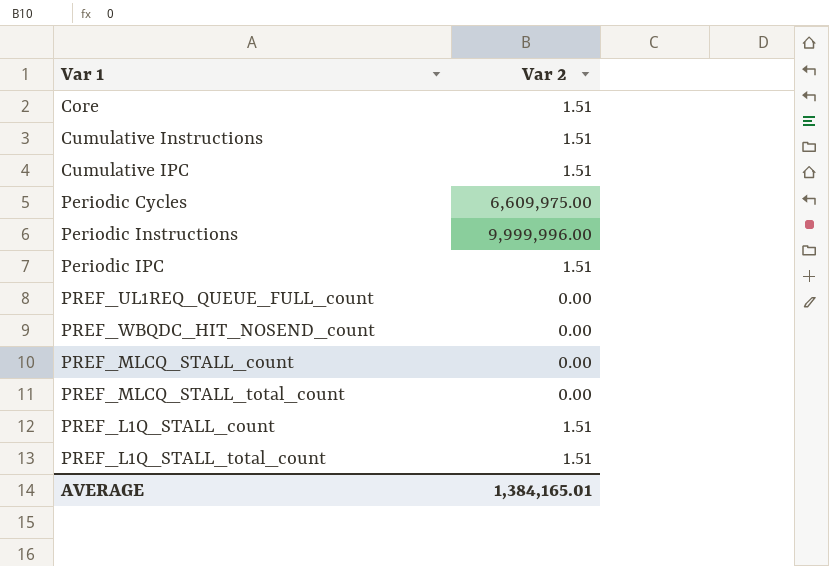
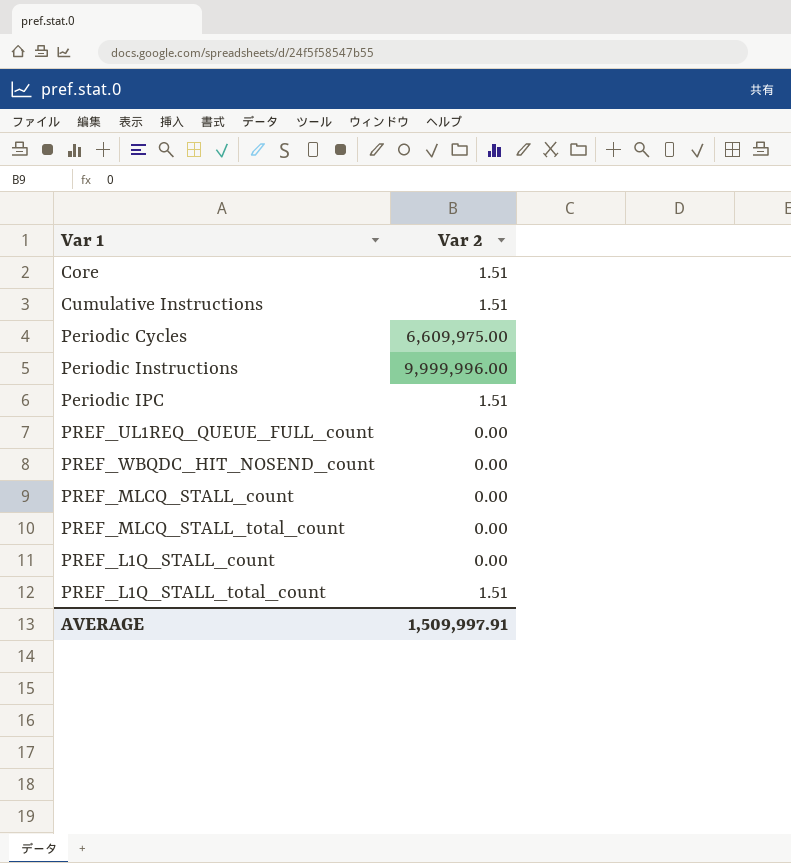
row Cumulative IPC: 1.51 -> none
PREF_L1Q_STALL_count | Var 2: 1.51 -> 0.00
AVERAGE | Var 2: 1,384,165.01 -> 1,509,997.91

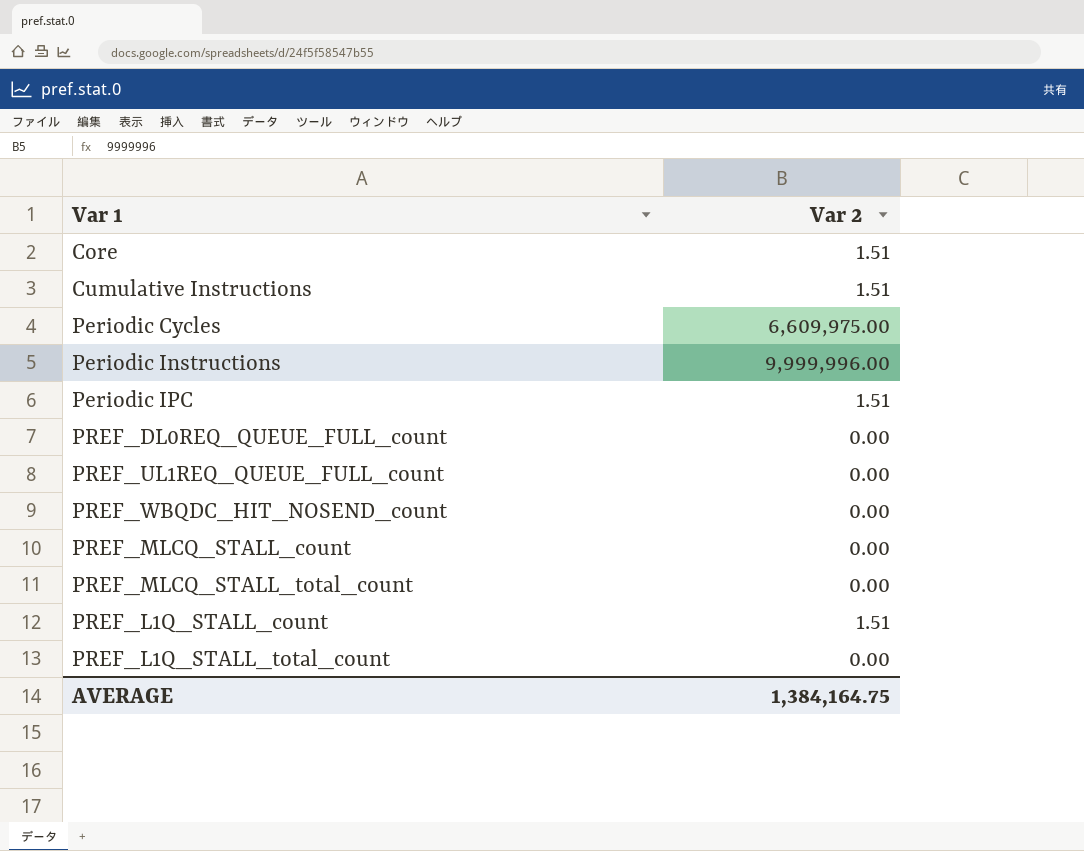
row PREF_DL0REQ_QUEUE_FULL_count: none -> 0.00
PREF_L1Q_STALL_count | Var 2: 0.00 -> 1.51
PREF_L1Q_STALL_total_count | Var 2: 1.51 -> 0.00
AVERAGE | Var 2: 1,509,997.91 -> 1,384,164.75

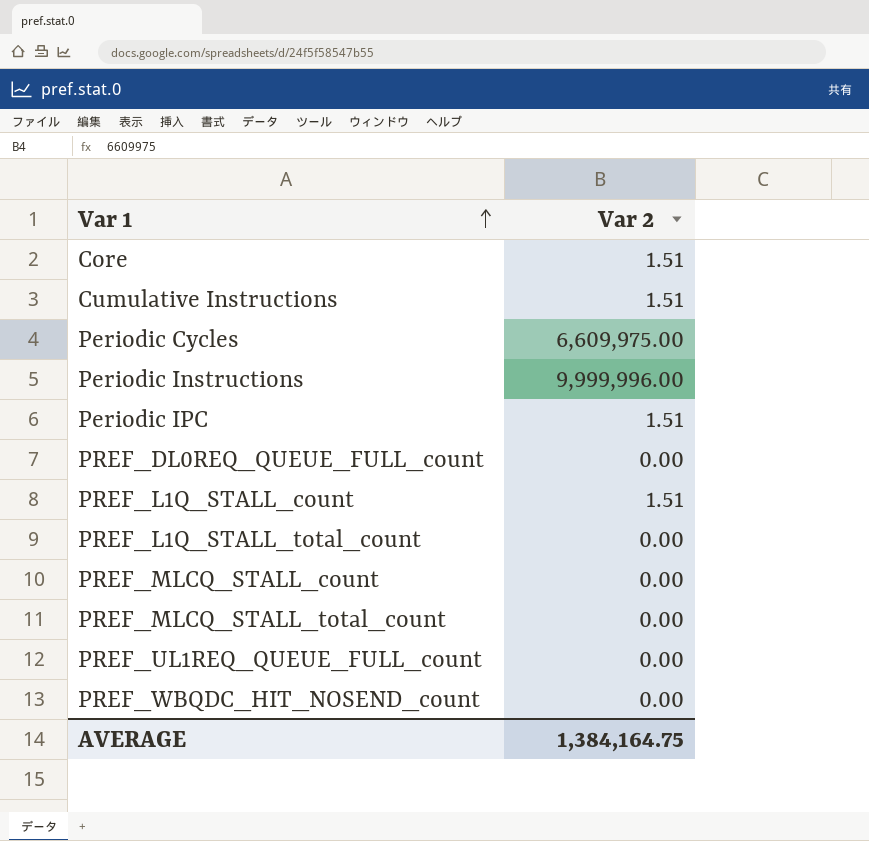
row order: none -> Var 1 ascending

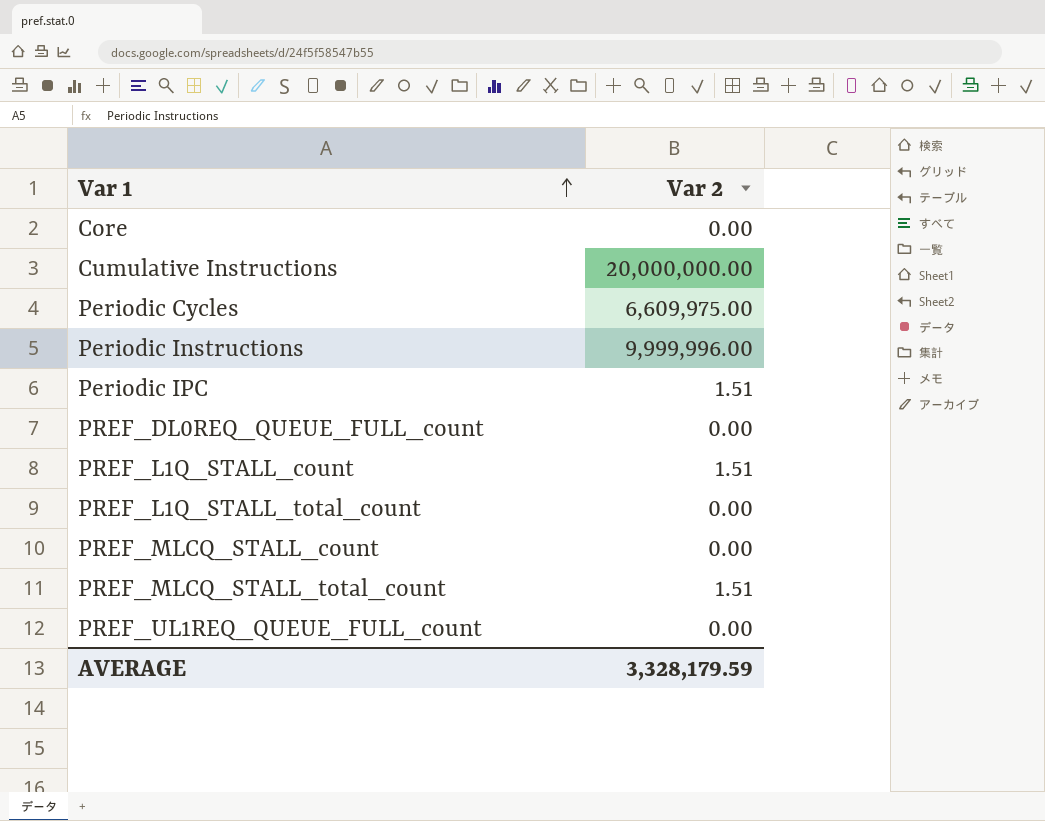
row PREF_WBQDC_HIT_NOSEND_count: 0.00 -> none
Core | Var 2: 1.51 -> 0.00
Cumulative Instructions | Var 2: 1.51 -> 20,000,000.00
PREF_MLCQ_STALL_total_count | Var 2: 0.00 -> 1.51
AVERAGE | Var 2: 1,384,164.75 -> 3,328,179.59

